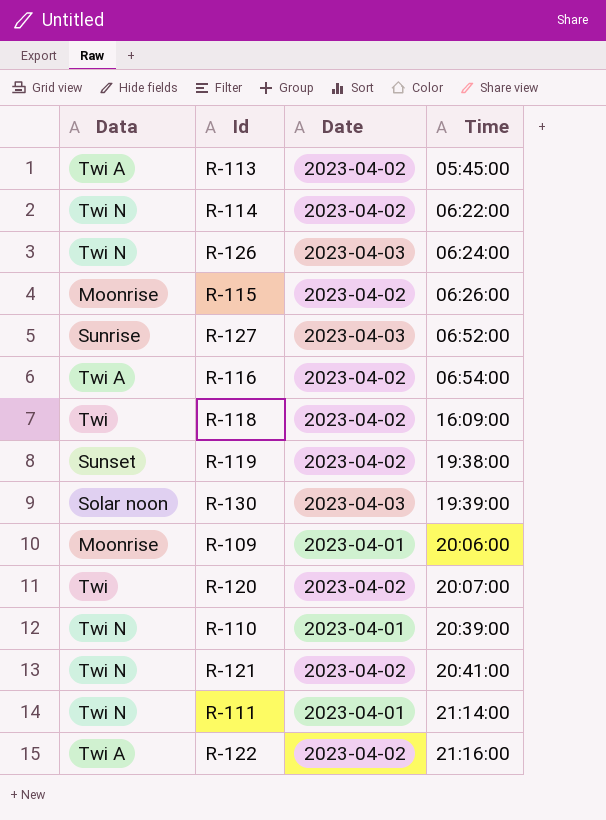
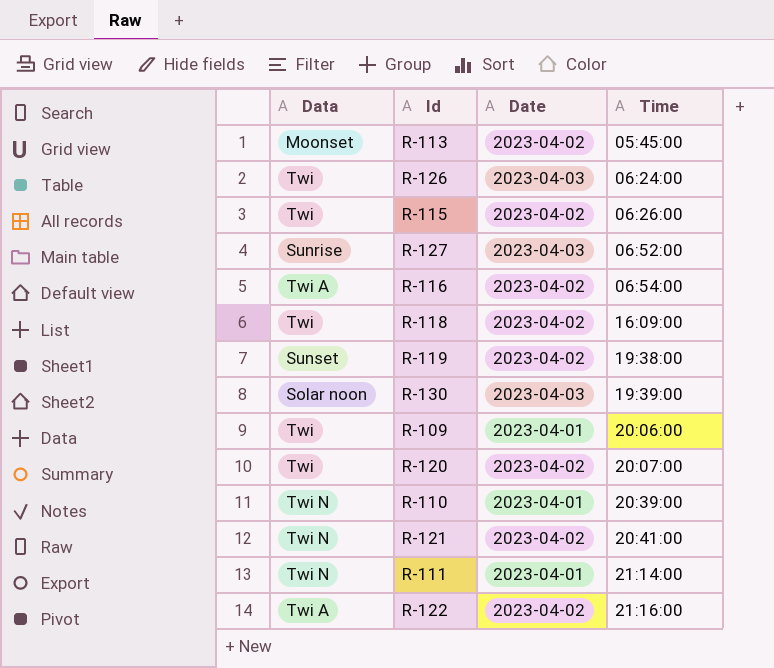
row R-114: Twi N | 2023-04-02 | 06:22:00 -> none
R-113 | Data: Twi A -> Moonset
R-126 | Data: Twi N -> Twi
R-115 | Data: Moonrise -> Twi
R-109 | Data: Moonrise -> Twi

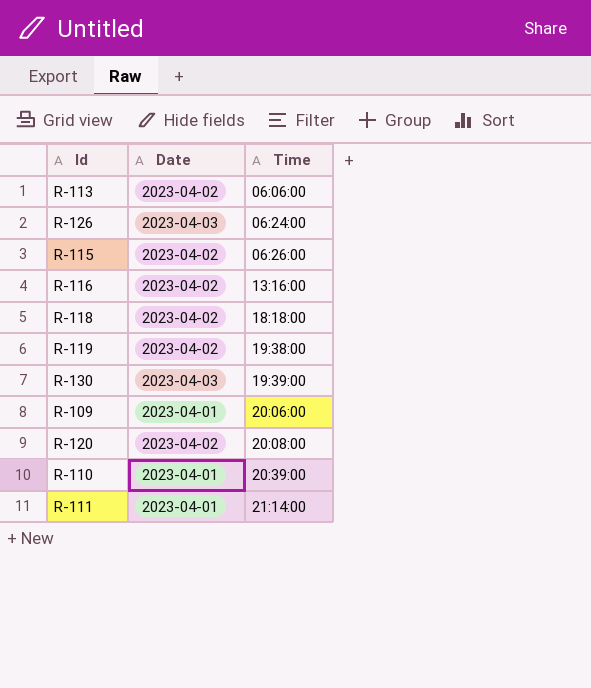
column Data | position: 1 -> none
row R-127: Sunrise | 2023-04-03 | 06:52:00 -> none
row R-121: Twi N | 2023-04-02 | 20:41:00 -> none
row R-122: Twi A | 2023-04-02 | 21:16:00 -> none
R-113 | Time: 05:45:00 -> 06:06:00
R-116 | Time: 06:54:00 -> 13:16:00
R-118 | Time: 16:09:00 -> 18:18:00
R-120 | Time: 20:07:00 -> 20:08:00

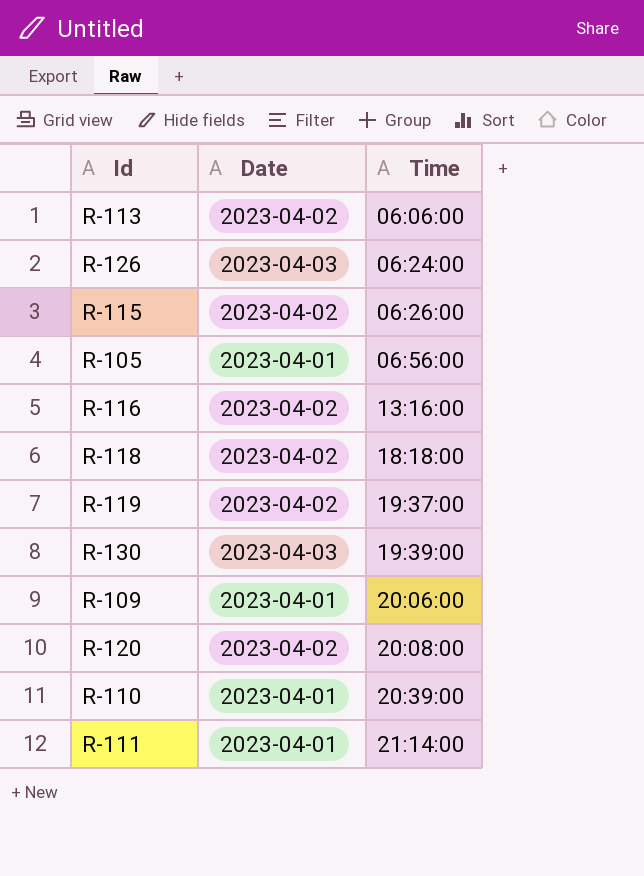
row R-105: none -> 2023-04-01 | 06:56:00
R-119 | Time: 19:38:00 -> 19:37:00

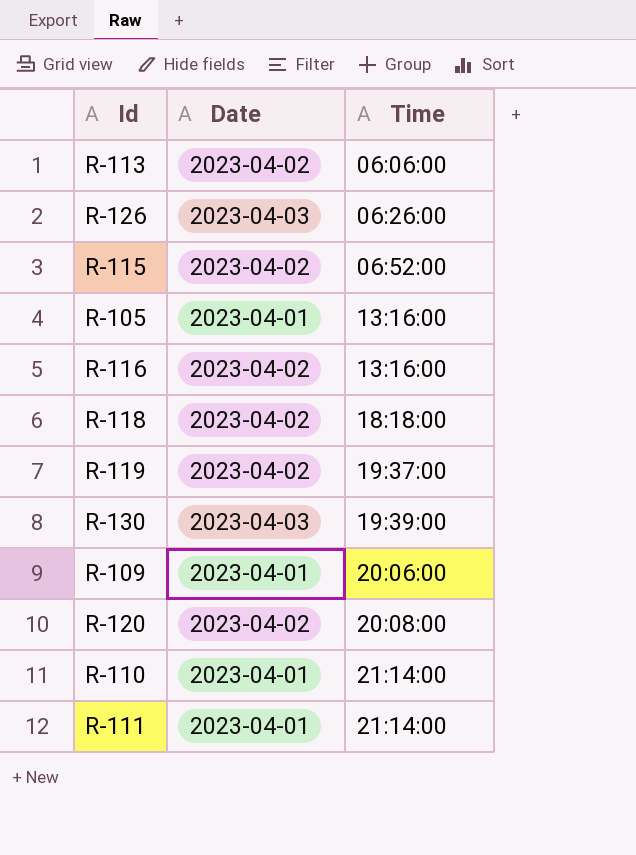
R-126 | Time: 06:24:00 -> 06:26:00
R-115 | Time: 06:26:00 -> 06:52:00
R-105 | Time: 06:56:00 -> 13:16:00
R-110 | Time: 20:39:00 -> 21:14:00

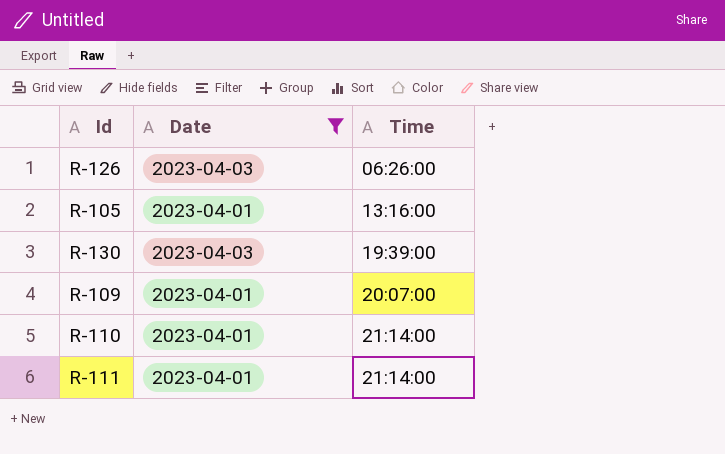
filter: none -> Date != 2023-04-02
R-109 | Time: 20:06:00 -> 20:07:00

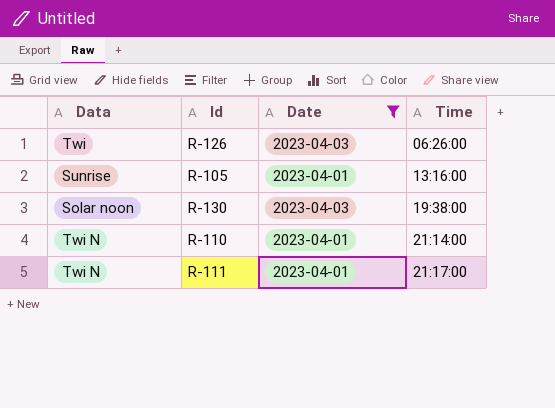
column Data | position: none -> 1
row R-109: 2023-04-01 | 20:07:00 -> none
R-130 | Time: 19:39:00 -> 19:38:00
R-111 | Time: 21:14:00 -> 21:17:00

